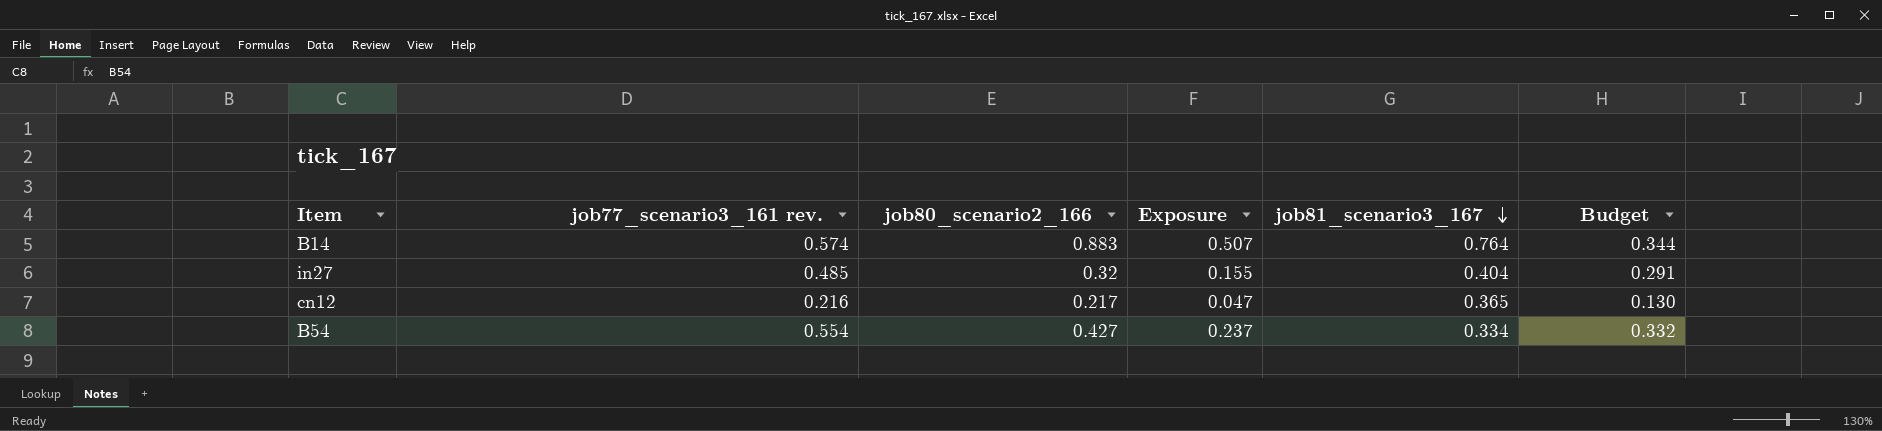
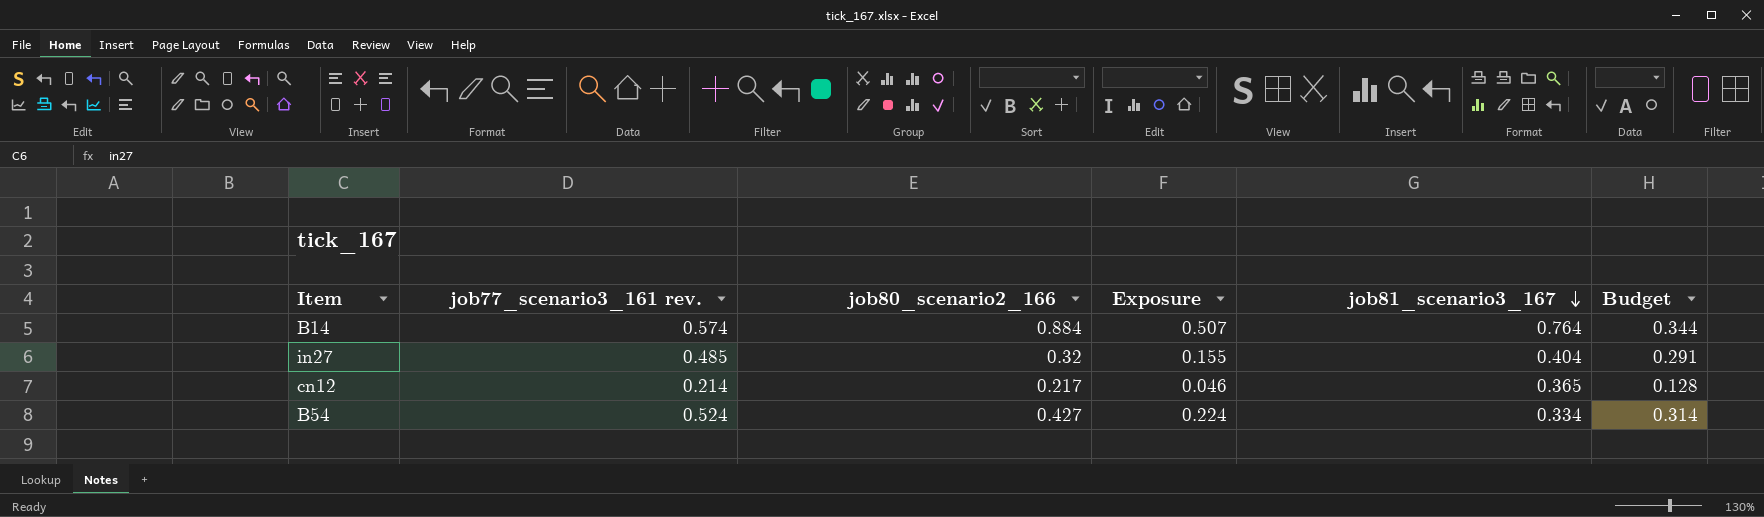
B14 | job80_scenario2_166: 0.883 -> 0.884
cn12 | job77_scenario3_161 rev.: 0.216 -> 0.214
cn12 | Exposure: 0.047 -> 0.046
cn12 | Budget: 0.130 -> 0.128
B54 | job77_scenario3_161 rev.: 0.554 -> 0.524
B54 | Exposure: 0.237 -> 0.224
B54 | Budget: 0.332 -> 0.314

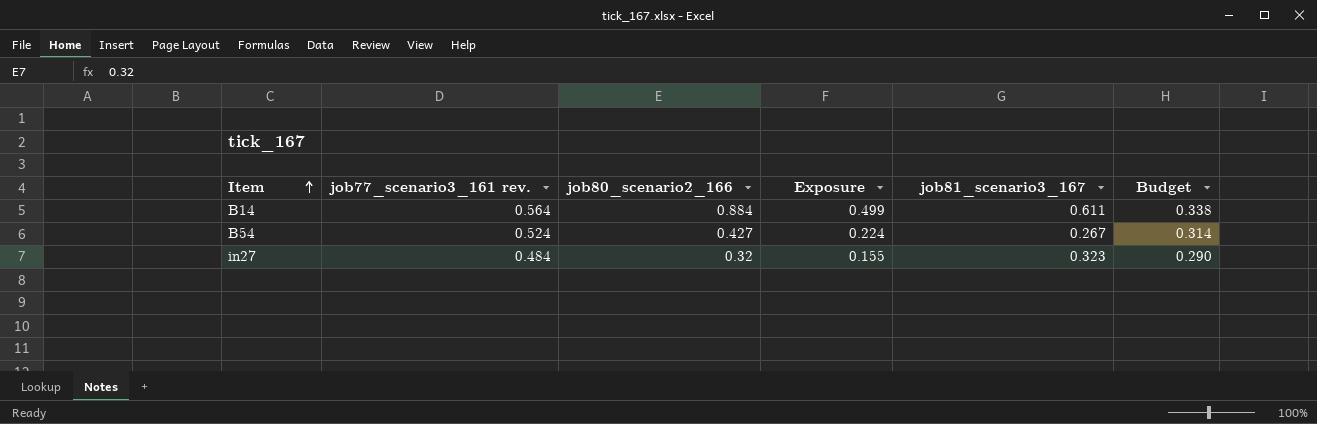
row order: job81_scenario3_167 descending -> Item ascending
row cn12: 0.214 | 0.217 | 0.046 | 0.365 | 0.128 -> none
B14 | job77_scenario3_161 rev.: 0.574 -> 0.564
B14 | Exposure: 0.507 -> 0.499
B14 | job81_scenario3_167: 0.764 -> 0.611
B14 | Budget: 0.344 -> 0.338
B54 | job81_scenario3_167: 0.334 -> 0.267
in27 | job77_scenario3_161 rev.: 0.485 -> 0.484
in27 | job81_scenario3_167: 0.404 -> 0.323
in27 | Budget: 0.291 -> 0.290

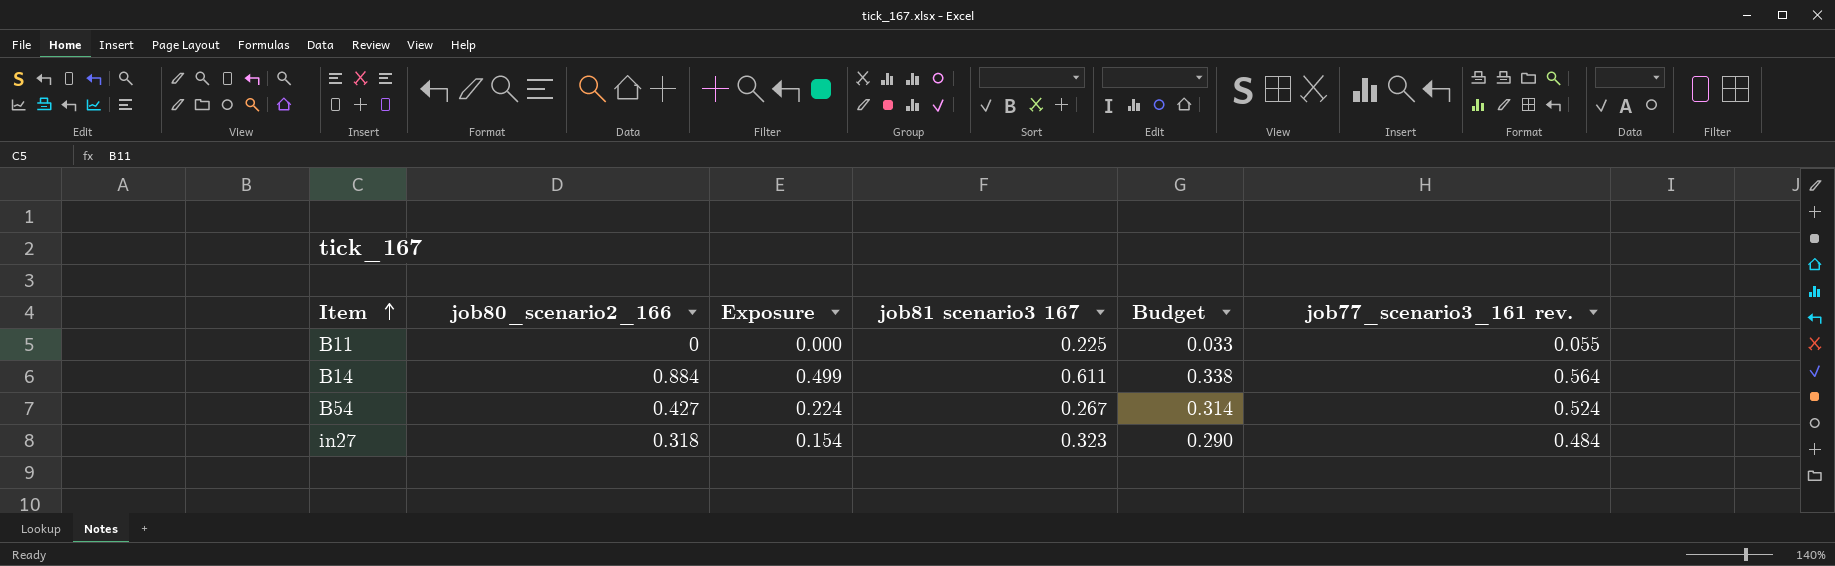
column name: job81_scenario3_167 -> job81 scenario3 167
column job77_scenario3_161 rev. | position: 2 -> 6
row B11: none -> 0 | 0.000 | 0.225 | 0.033 | 0.055
in27 | job80_scenario2_166: 0.32 -> 0.318
in27 | Exposure: 0.155 -> 0.154

